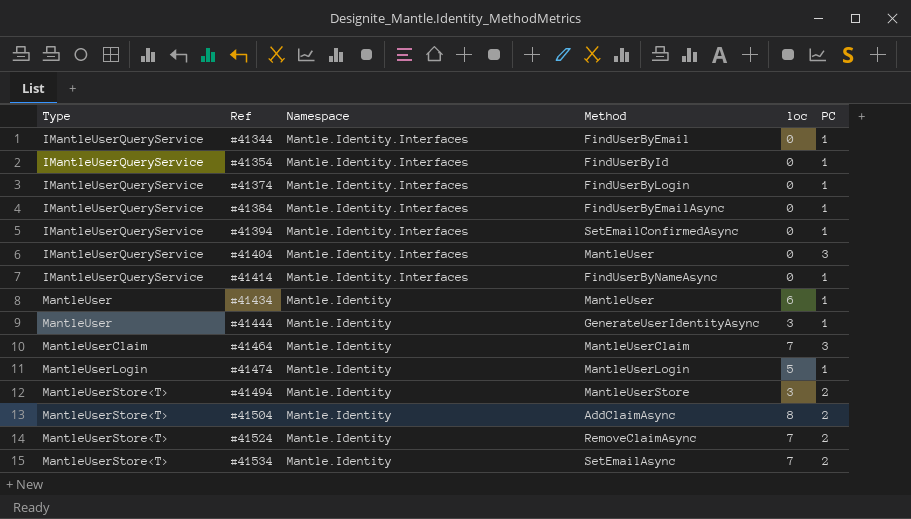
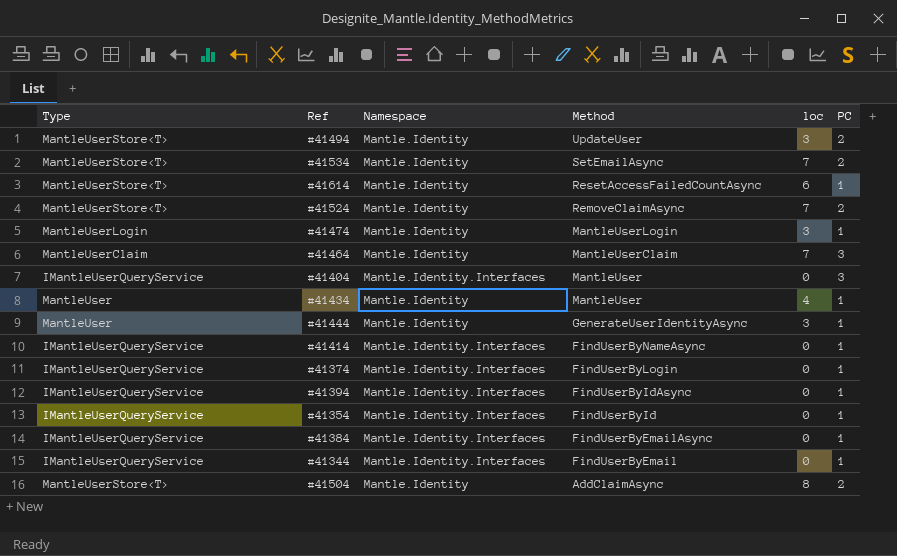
row order: Type ascending -> Method descending
#41494 | Method: MantleUserStore -> UpdateUser
row #41614: none -> MantleUserStore<T> | Mantle.Identity | ResetAccessFailedCountAsync | 6 | 1
#41474 | loc: 5 -> 3
#41434 | loc: 6 -> 4
#41394 | Method: SetEmailConfirmedAsync -> FindUserByIdAsync

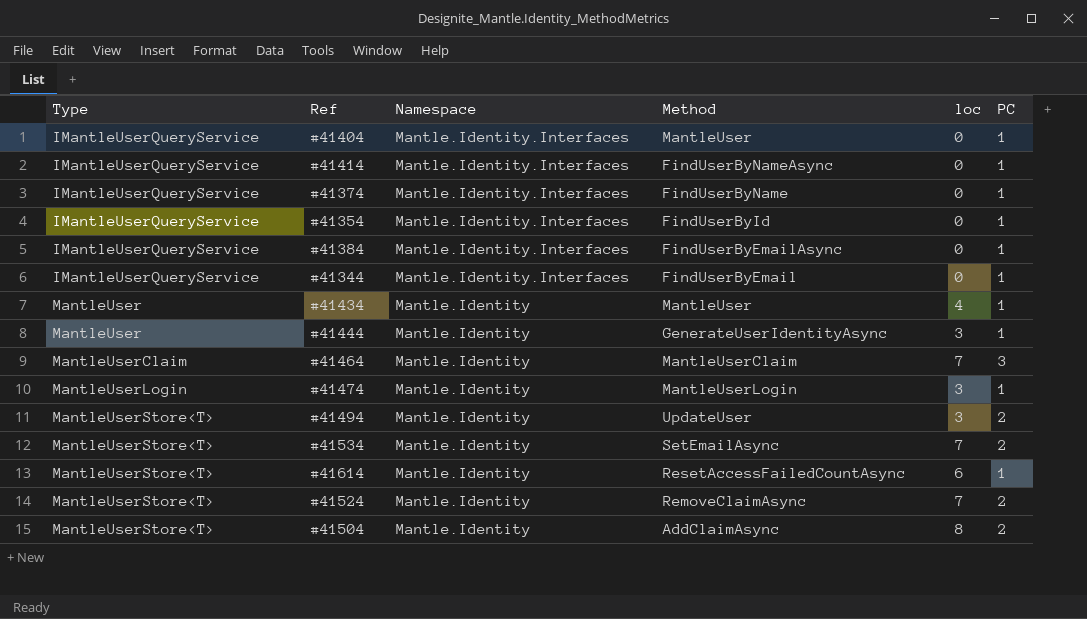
row order: Method descending -> Type ascending
row #41394: IMantleUserQueryService | Mantle.Identity.Interfaces | FindUserByIdAsync | 0 | 1 -> none
#41404 | PC: 3 -> 1
#41374 | Method: FindUserByLogin -> FindUserByName

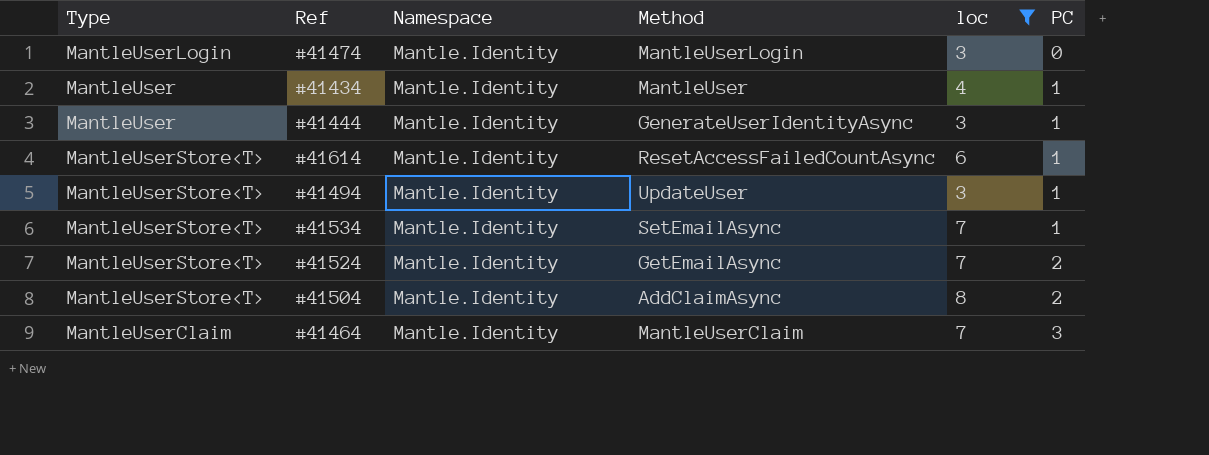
filter: none -> loc != 0
row order: Type ascending -> PC ascending
#41474 | PC: 1 -> 0
#41494 | PC: 2 -> 1
#41534 | PC: 2 -> 1
#41524 | Method: RemoveClaimAsync -> GetEmailAsync

